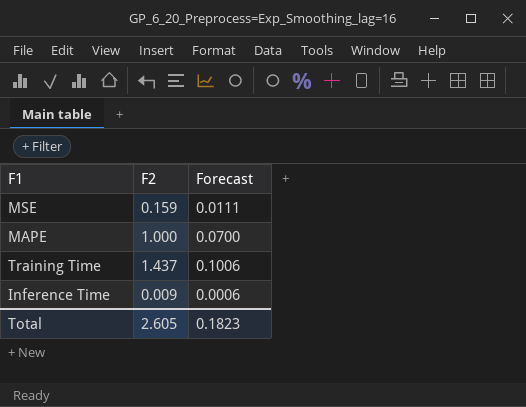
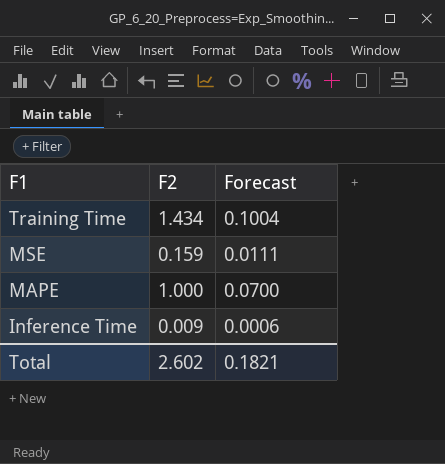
row order: none -> F1 descending
Training Time | F2: 1.437 -> 1.434
Training Time | Forecast: 0.1006 -> 0.1004
Total | F2: 2.605 -> 2.602
Total | Forecast: 0.1823 -> 0.1821

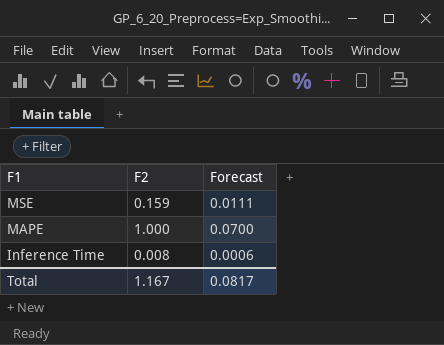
row Training Time: 1.434 | 0.1004 -> none
Inference Time | F2: 0.009 -> 0.008
Total | F2: 2.602 -> 1.167
Total | Forecast: 0.1821 -> 0.0817

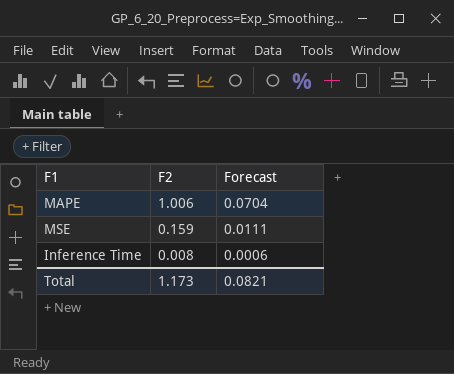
row order: F1 descending -> F2 descending
MAPE | F2: 1.000 -> 1.006
MAPE | Forecast: 0.0700 -> 0.0704
Total | F2: 1.167 -> 1.173
Total | Forecast: 0.0817 -> 0.0821

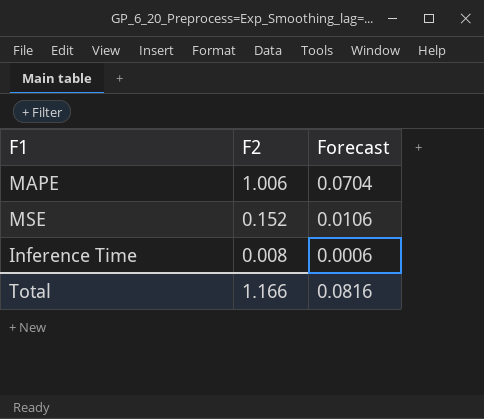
MSE | F2: 0.159 -> 0.152
MSE | Forecast: 0.0111 -> 0.0106
Total | F2: 1.173 -> 1.166
Total | Forecast: 0.0821 -> 0.0816

